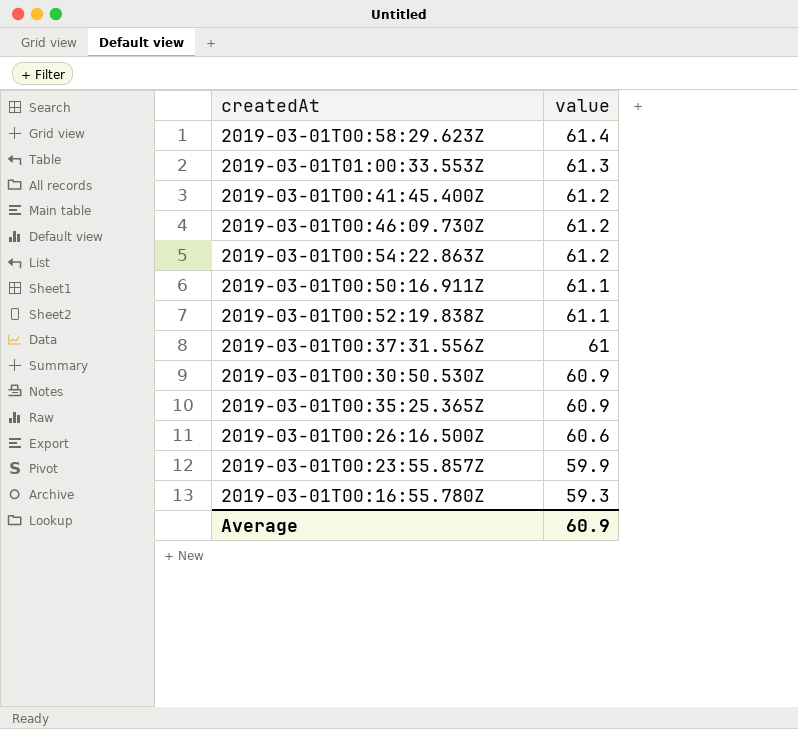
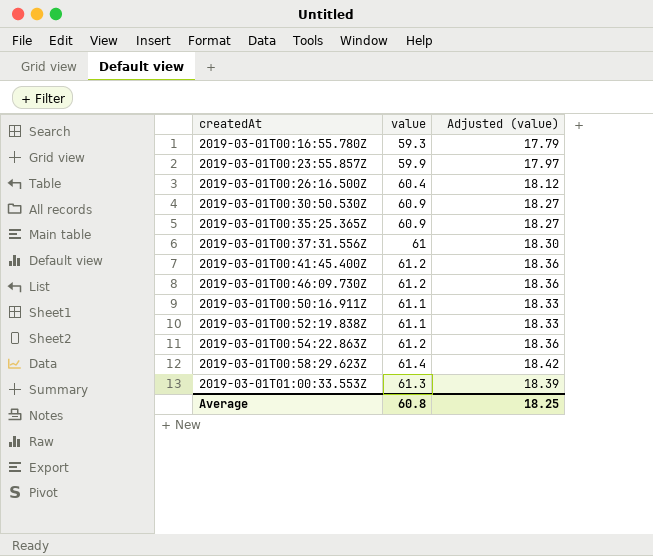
row order: value descending -> createdAt ascending
column Adjusted (value) | formula: none -> [value] * 0.3
2019-03-01T00:26:16.500Z | value: 60.6 -> 60.4
Average | value: 60.9 -> 60.8

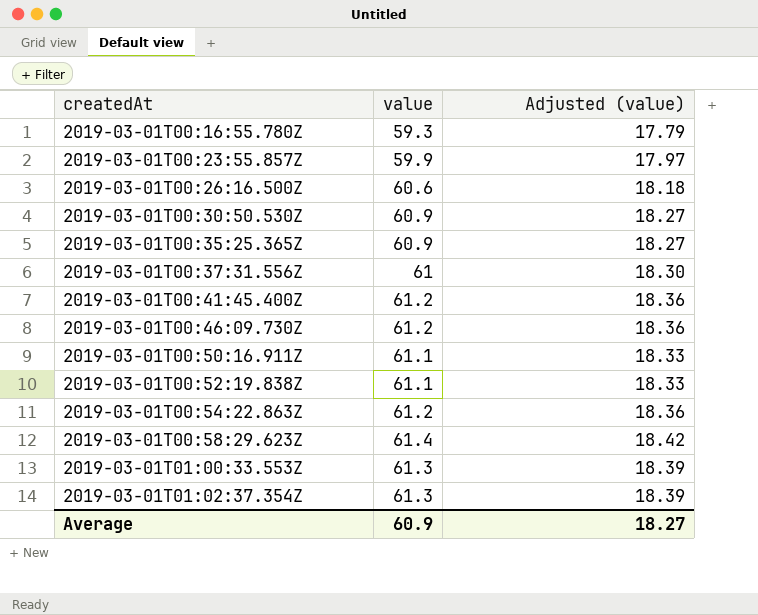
2019-03-01T00:26:16.500Z | value: 60.4 -> 60.6
2019-03-01T00:26:16.500Z | Adjusted (value): 18.12 -> 18.18
row 2019-03-01T01:02:37.354Z: none -> 61.3 | 18.39
Average | value: 60.8 -> 60.9
Average | Adjusted (value): 18.25 -> 18.27

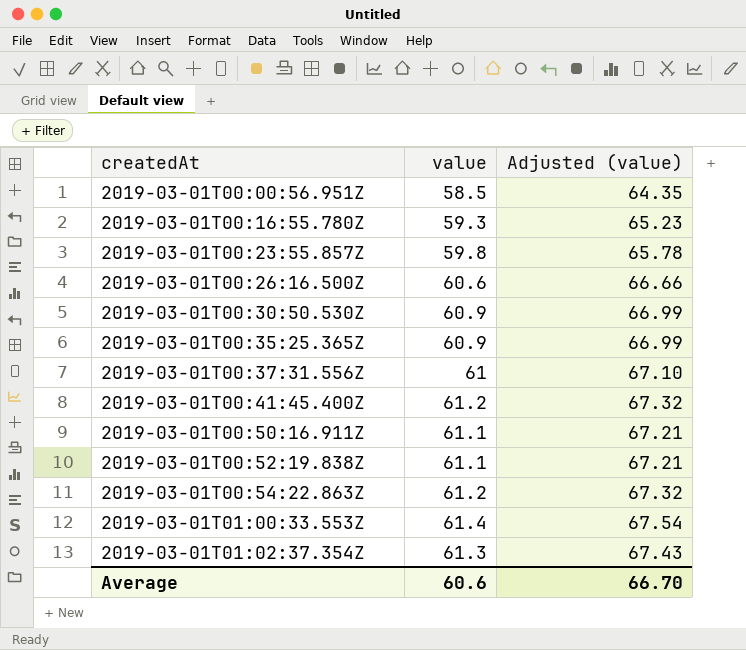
column Adjusted (value) | formula: [value] * 0.3 -> [value] * 1.1
row 2019-03-01T00:46:09.730Z: 61.2 | 18.36 -> none
row 2019-03-01T00:58:29.623Z: 61.4 | 18.42 -> none
row 2019-03-01T00:00:56.951Z: none -> 58.5 | 64.35
2019-03-01T00:23:55.857Z | value: 59.9 -> 59.8
2019-03-01T01:00:33.553Z | value: 61.3 -> 61.4
Average | value: 60.9 -> 60.6
Average | Adjusted (value): 18.27 -> 66.70

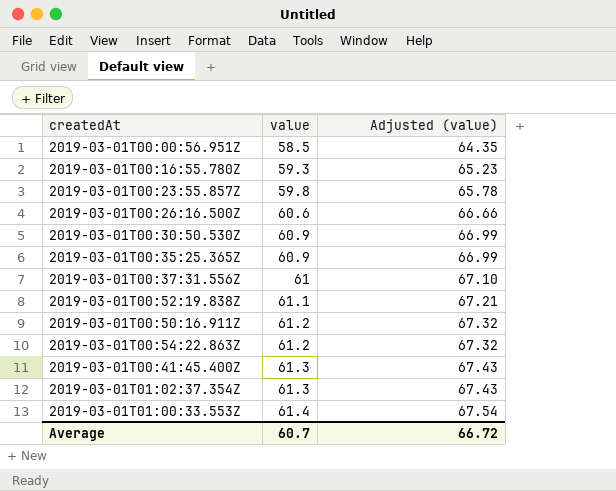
row order: createdAt ascending -> value ascending
2019-03-01T00:50:16.911Z | value: 61.1 -> 61.2
2019-03-01T00:50:16.911Z | Adjusted (value): 67.21 -> 67.32
2019-03-01T00:41:45.400Z | value: 61.2 -> 61.3
2019-03-01T00:41:45.400Z | Adjusted (value): 67.32 -> 67.43
Average | value: 60.6 -> 60.7
Average | Adjusted (value): 66.70 -> 66.72

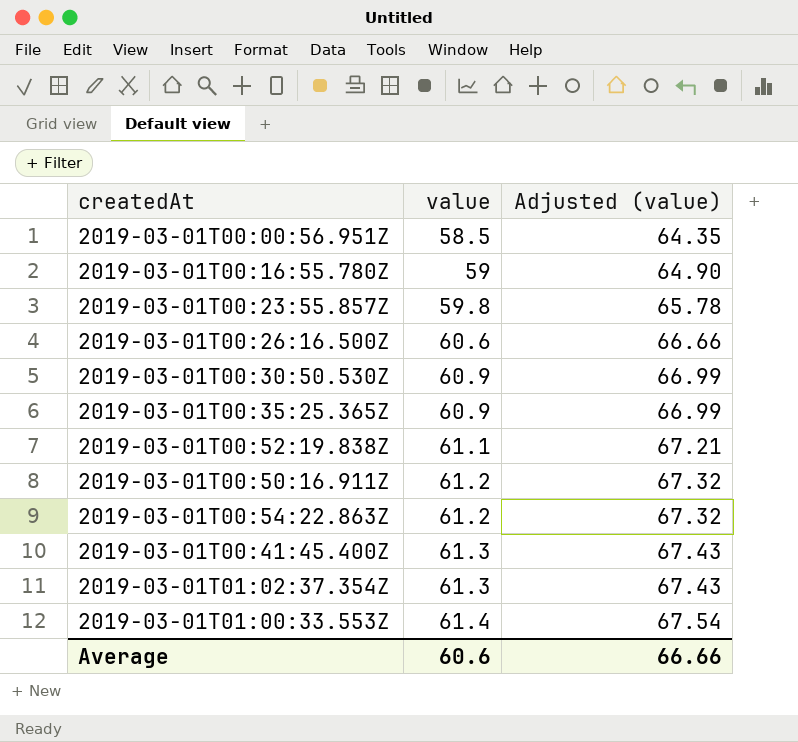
row 2019-03-01T00:37:31.556Z: 61 | 67.10 -> none
2019-03-01T00:16:55.780Z | value: 59.3 -> 59
2019-03-01T00:16:55.780Z | Adjusted (value): 65.23 -> 64.90
Average | value: 60.7 -> 60.6
Average | Adjusted (value): 66.72 -> 66.66

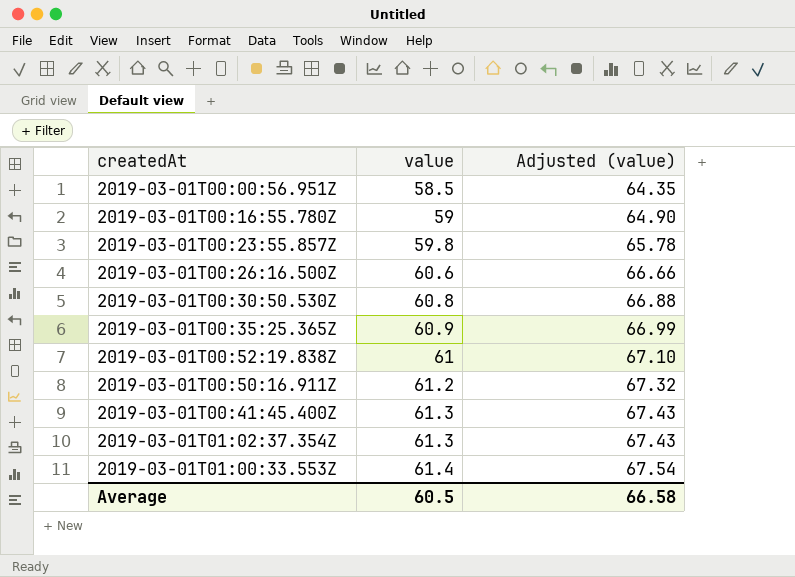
row 2019-03-01T00:54:22.863Z: 61.2 | 67.32 -> none
2019-03-01T00:30:50.530Z | value: 60.9 -> 60.8
2019-03-01T00:30:50.530Z | Adjusted (value): 66.99 -> 66.88
2019-03-01T00:52:19.838Z | value: 61.1 -> 61
2019-03-01T00:52:19.838Z | Adjusted (value): 67.21 -> 67.10
Average | value: 60.6 -> 60.5
Average | Adjusted (value): 66.66 -> 66.58

